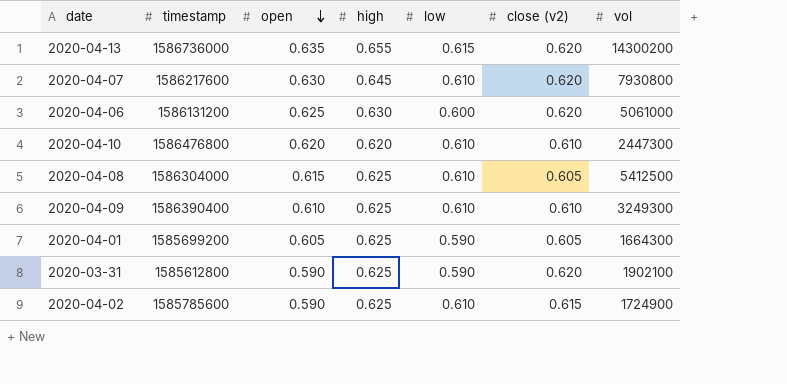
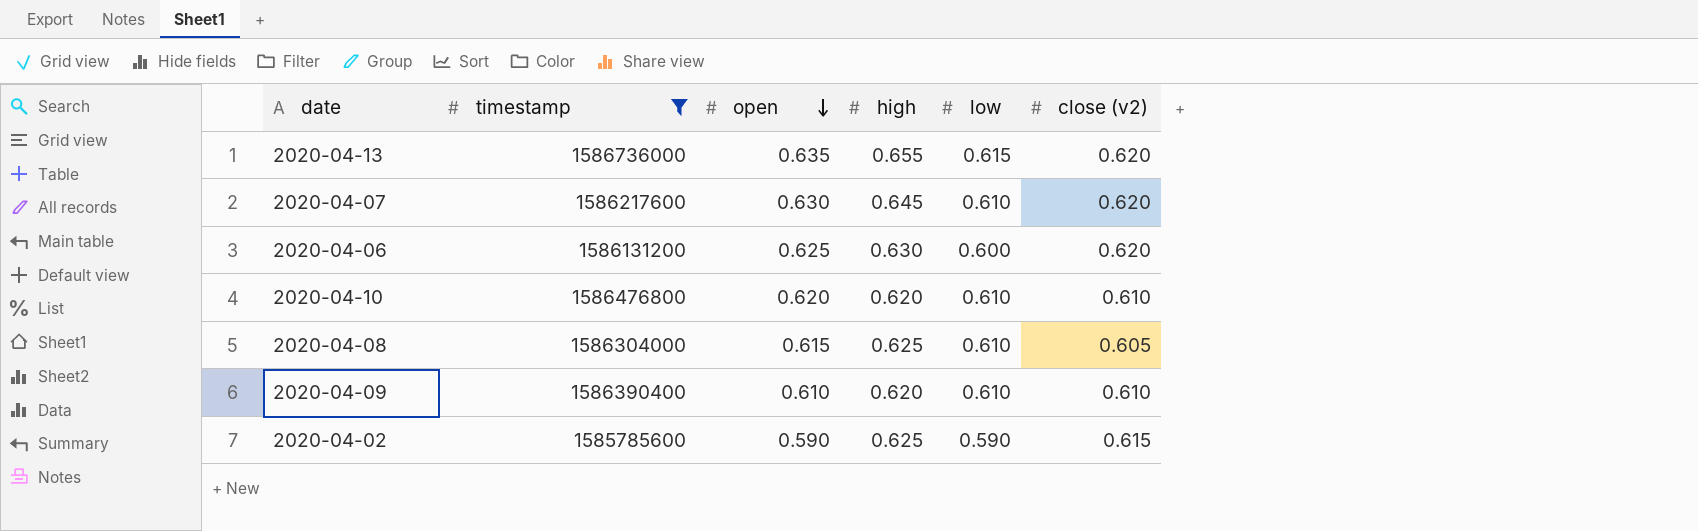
filter: none -> timestamp >= 1585785600
column vol | position: 7 -> none
2020-04-09 | high: 0.625 -> 0.620
2020-04-02 | low: 0.610 -> 0.590

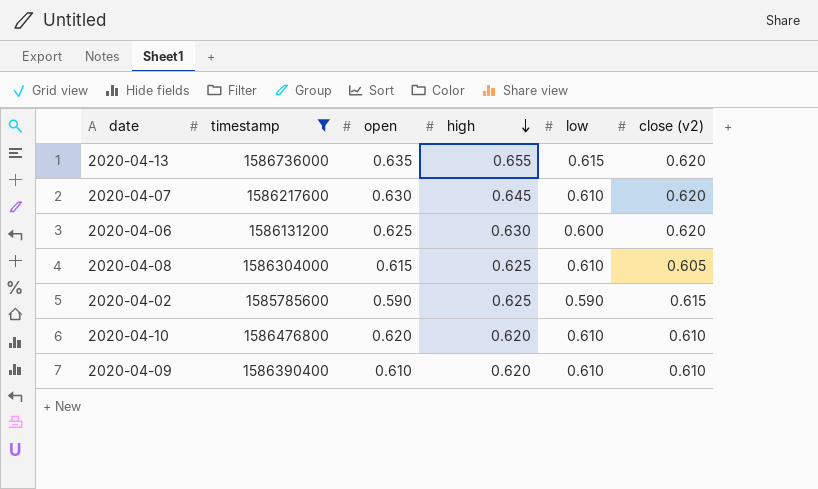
row order: open descending -> high descending

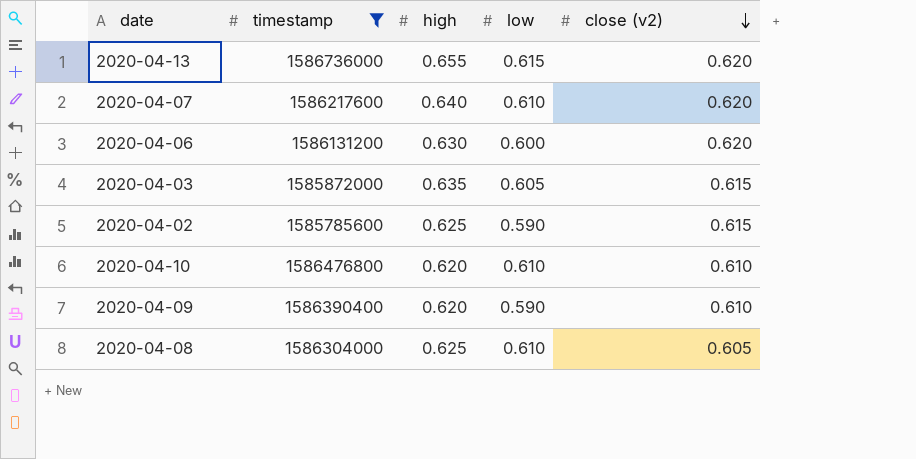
row order: high descending -> close (v2) descending
column open | position: 3 -> none
2020-04-07 | high: 0.645 -> 0.640
row 2020-04-03: none -> 1585872000 | 0.635 | 0.605 | 0.615
2020-04-09 | low: 0.610 -> 0.590

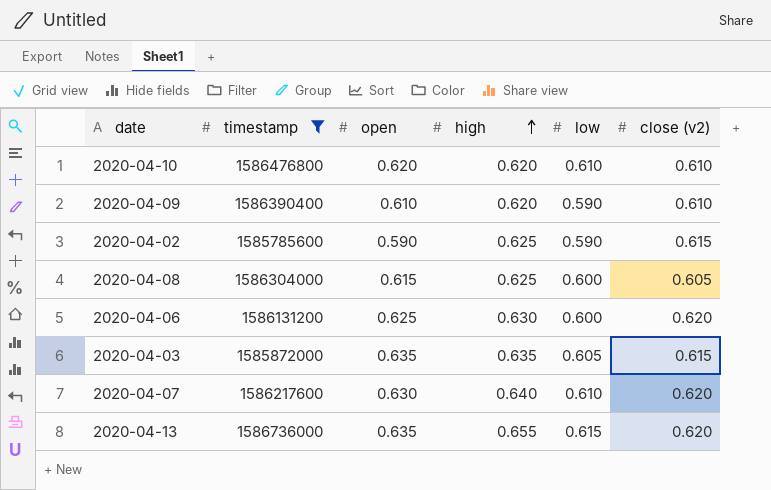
row order: close (v2) descending -> high ascending
column open | position: none -> 3
2020-04-08 | low: 0.610 -> 0.600

